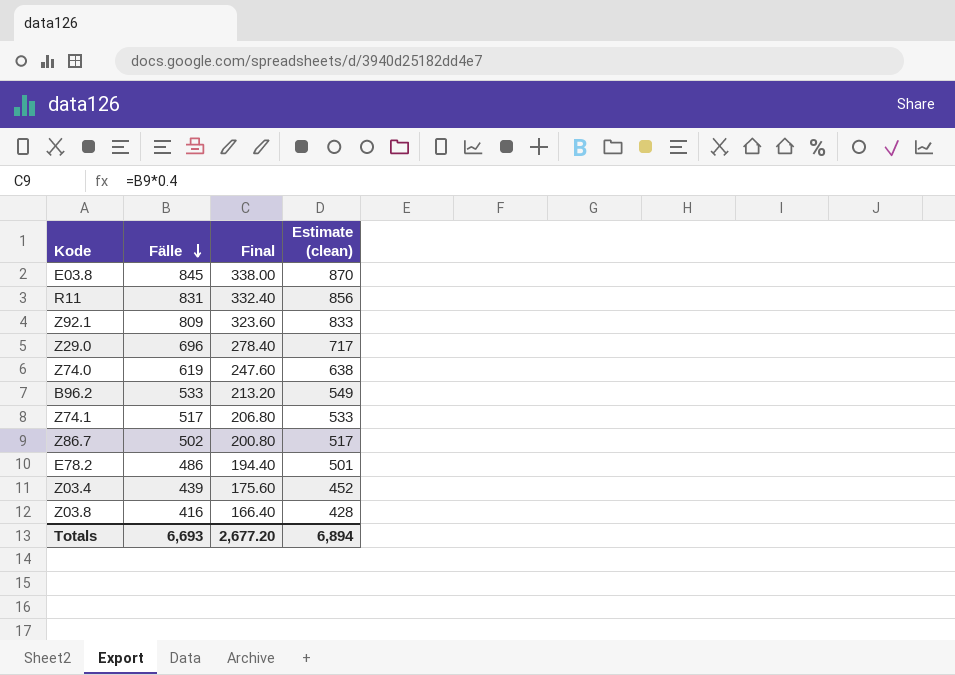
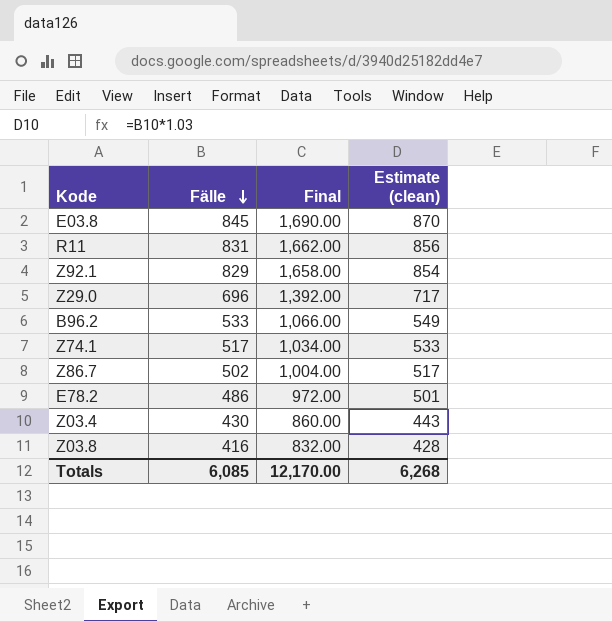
column Final | formula: [Fälle] * 0.4 -> [Fälle] * 2
row Z74.0: 619 | 247.60 | 638 -> none
Z92.1 | Fälle: 809 -> 829
Z92.1 | Estimate (clean): 833 -> 854
Z03.4 | Fälle: 439 -> 430
Z03.4 | Estimate (clean): 452 -> 443
Totals | Fälle: 6,693 -> 6,085
Totals | Final: 2,677.20 -> 12,170.00
Totals | Estimate (clean): 6,894 -> 6,268

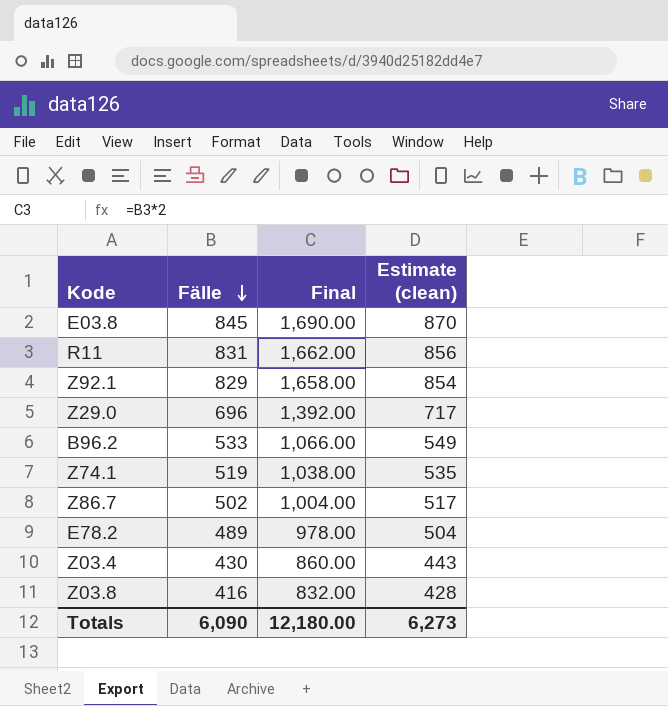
Z74.1 | Fälle: 517 -> 519
Z74.1 | Final: 1,034.00 -> 1,038.00
Z74.1 | Estimate (clean): 533 -> 535
E78.2 | Fälle: 486 -> 489
E78.2 | Final: 972.00 -> 978.00
E78.2 | Estimate (clean): 501 -> 504
Totals | Fälle: 6,085 -> 6,090
Totals | Final: 12,170.00 -> 12,180.00
Totals | Estimate (clean): 6,268 -> 6,273

